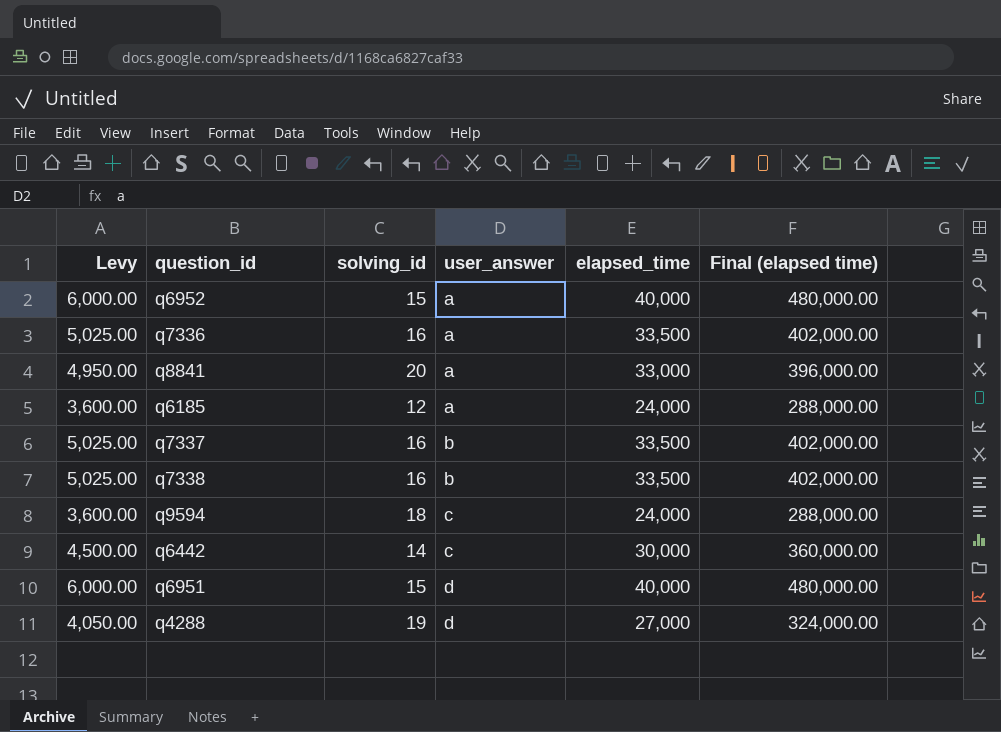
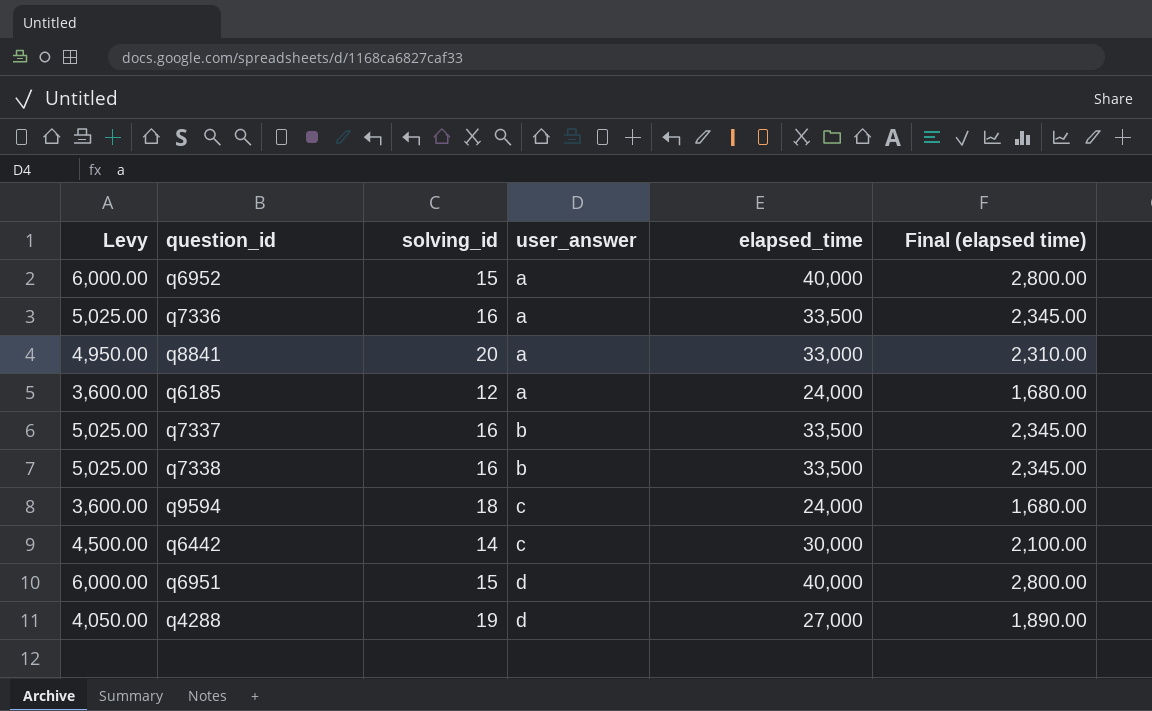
column Final (elapsed time) | formula: [elapsed_time] * 12 -> [elapsed_time] * 0.07

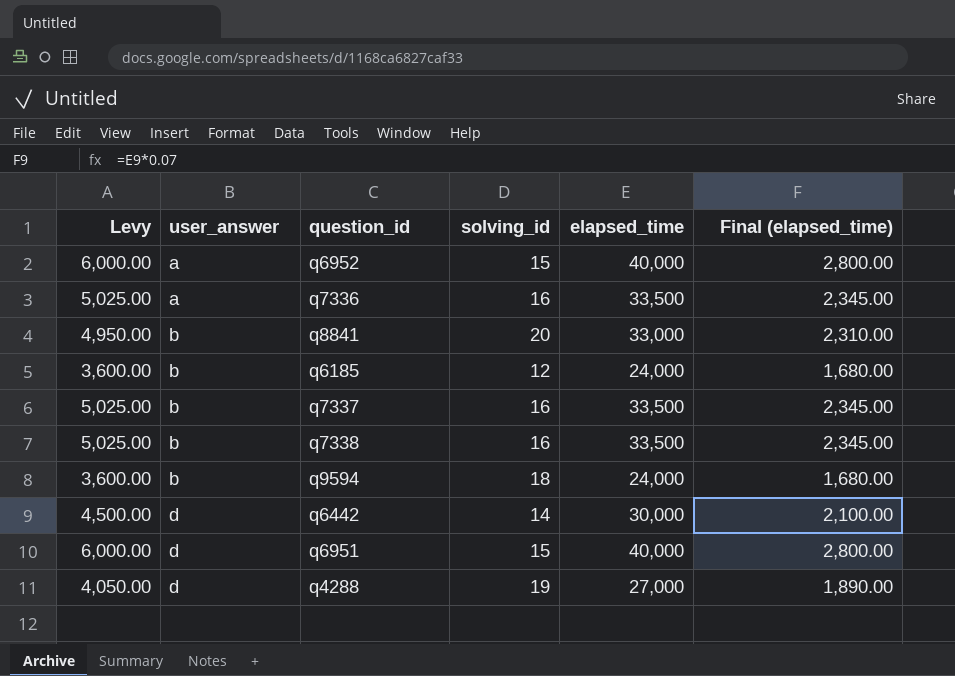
column user_answer | position: 4 -> 2
column name: Final (elapsed time) -> Final (elapsed_time)
q8841 | user_answer: a -> b
q6185 | user_answer: a -> b
q9594 | user_answer: c -> b
q6442 | user_answer: c -> d

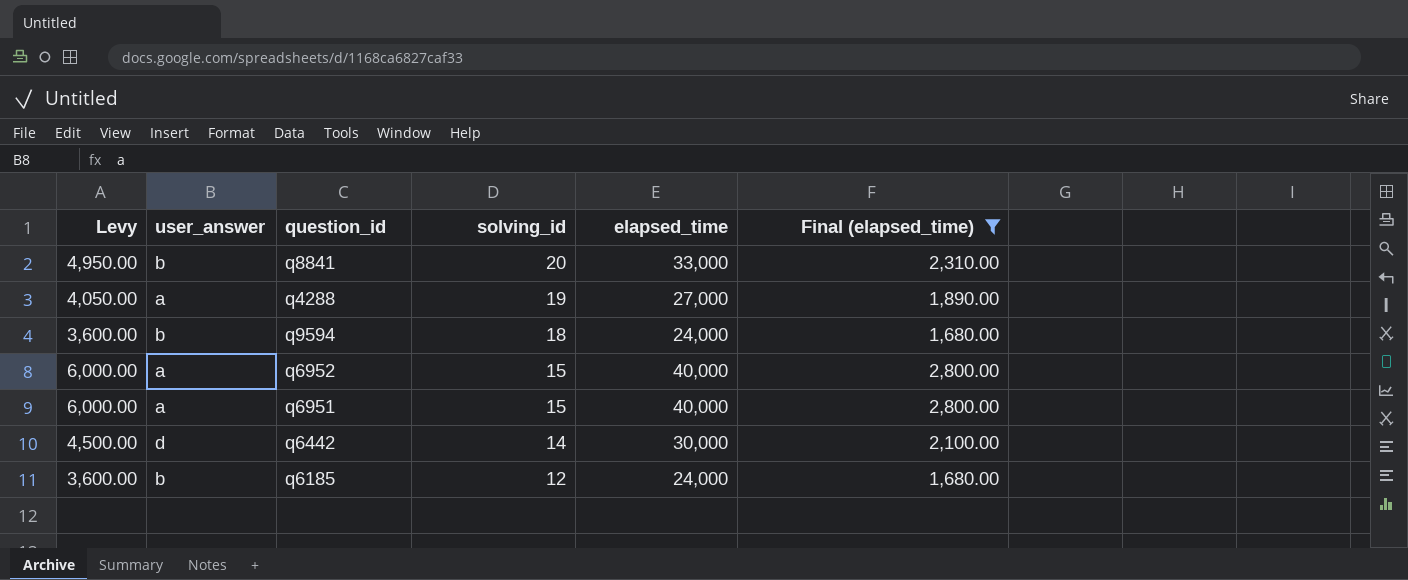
filter: none -> Final (elapsed_time) != 2,345.00
row order: user_answer ascending -> solving_id descending
q4288 | user_answer: d -> a
q6951 | user_answer: d -> a

